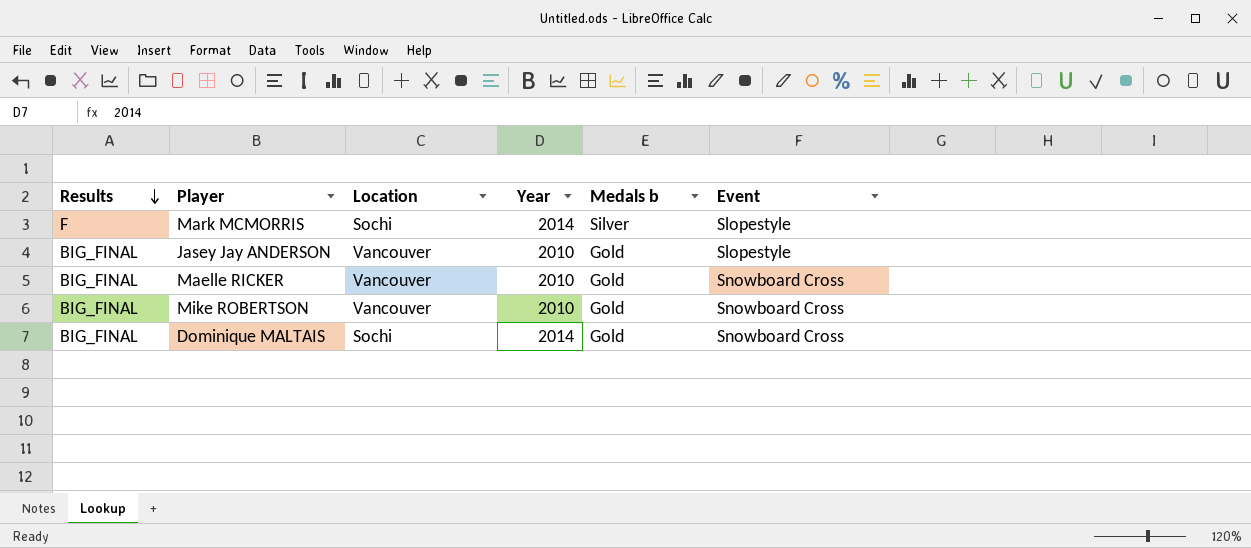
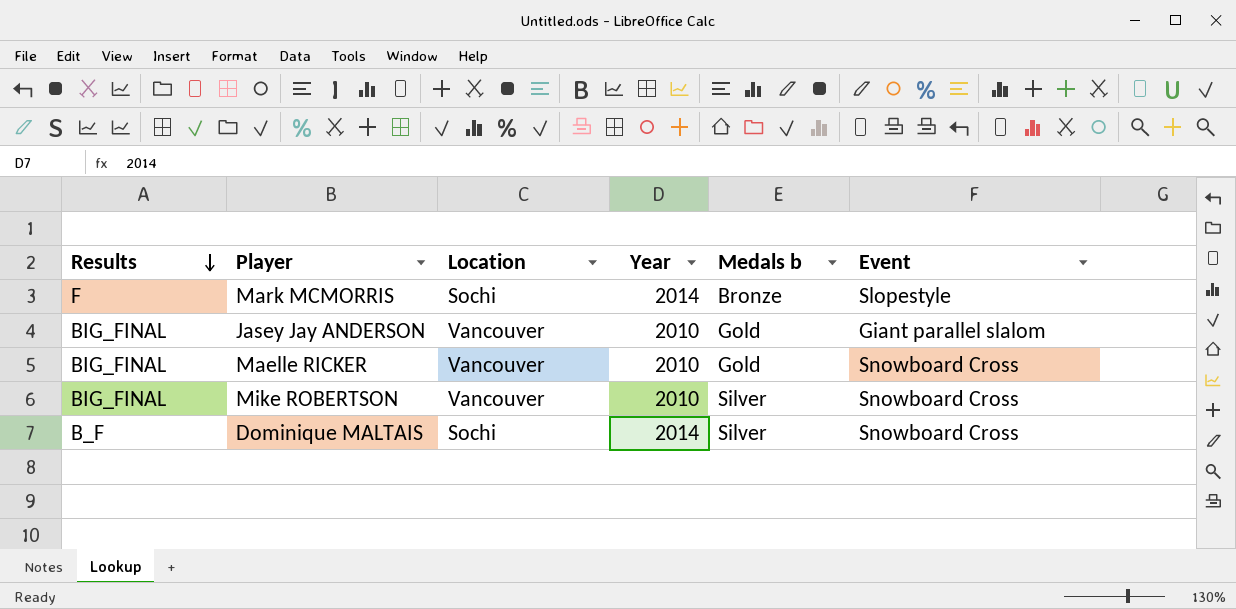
Mark MCMORRIS | Medals b: Silver -> Bronze
Jasey Jay ANDERSON | Event: Slopestyle -> Giant parallel slalom
Mike ROBERTSON | Medals b: Gold -> Silver
Dominique MALTAIS | Results: BIG_FINAL -> B_F
Dominique MALTAIS | Medals b: Gold -> Silver

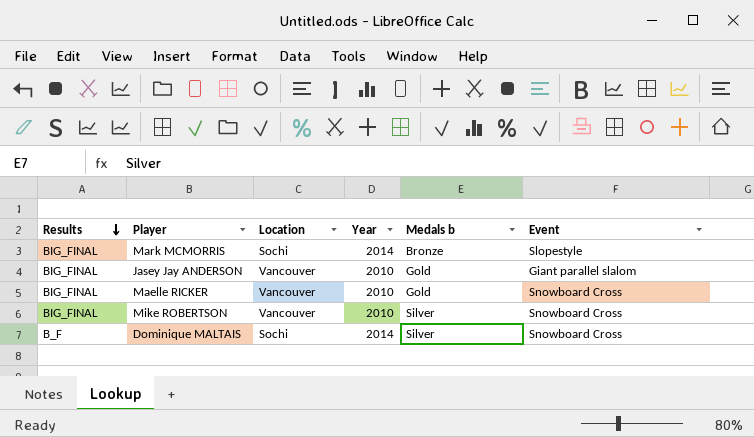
Mark MCMORRIS | Results: F -> BIG_FINAL

